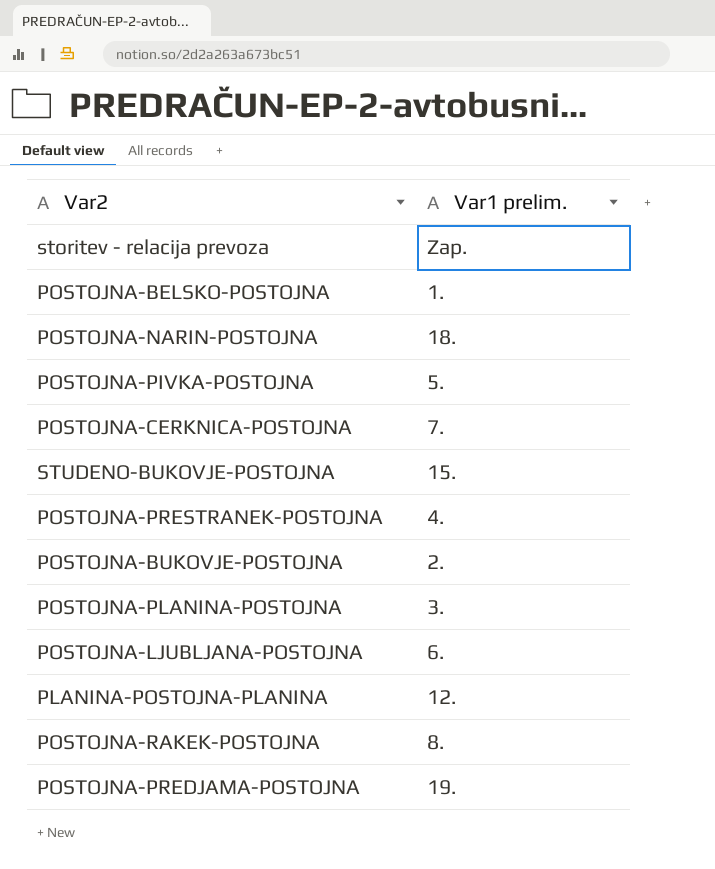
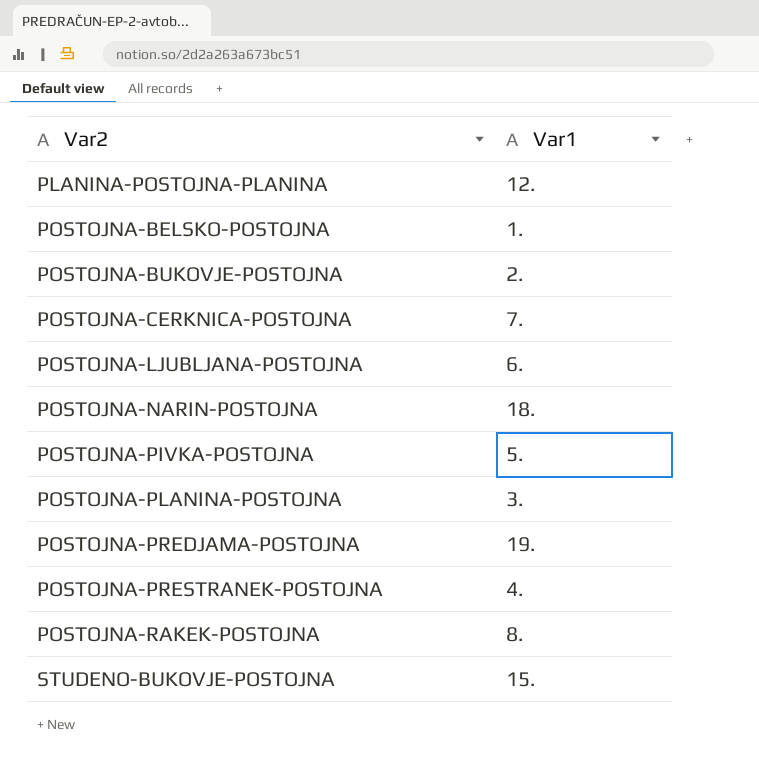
row order: none -> Var2 ascending
column name: Var1 prelim. -> Var1
row storitev - relacija prevoza: Zap. -> none

